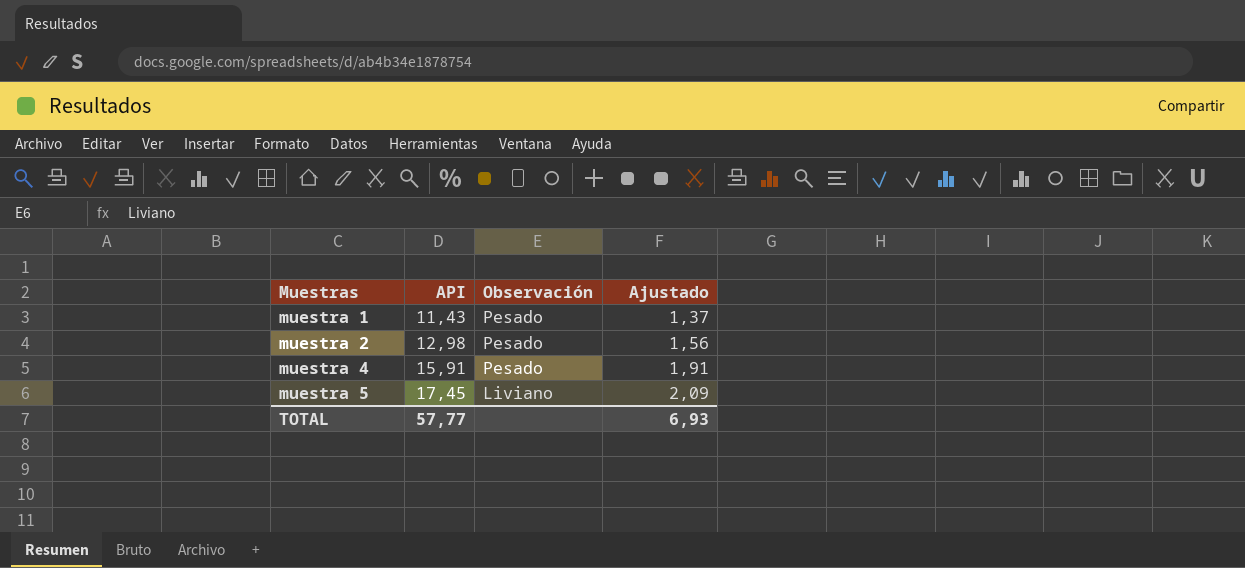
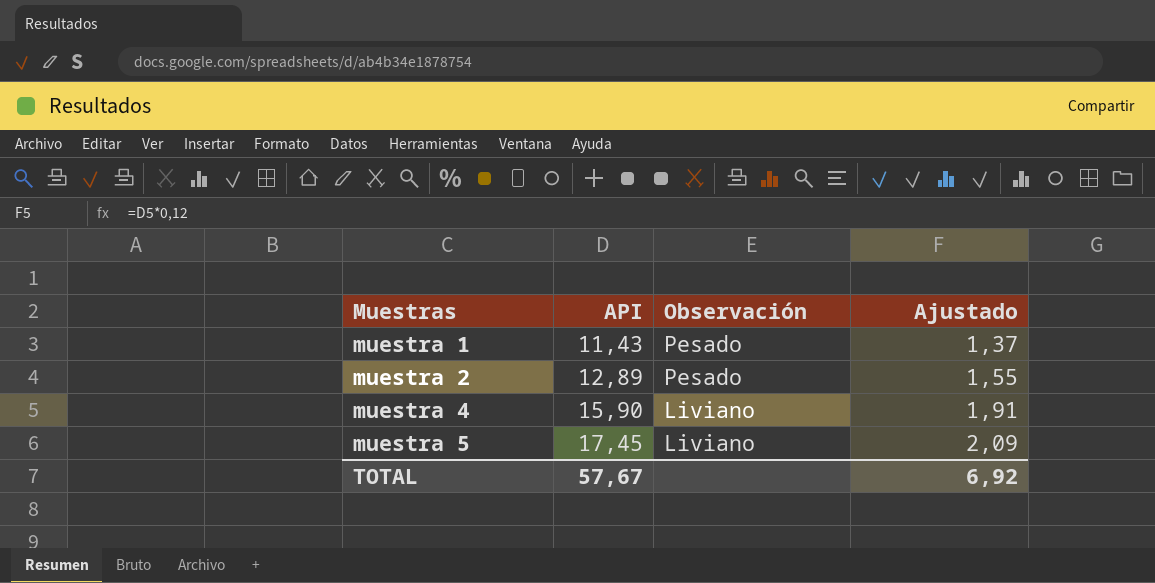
muestra 2 | API: 12,98 -> 12,89
muestra 2 | Ajustado: 1,56 -> 1,55
muestra 4 | API: 15,91 -> 15,90
muestra 4 | Observación: Pesado -> Liviano
TOTAL | API: 57,77 -> 57,67
TOTAL | Ajustado: 6,93 -> 6,92

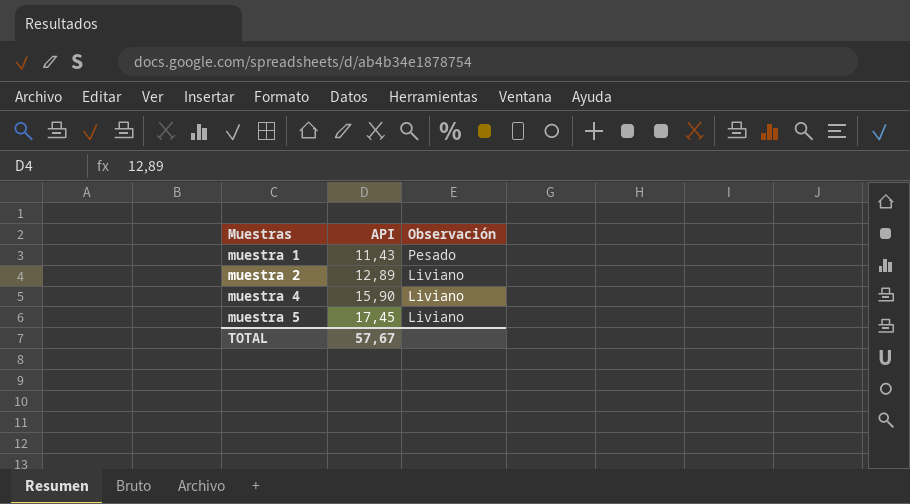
column Ajustado | formula: [API] * 0,12 -> none
muestra 2 | Observación: Pesado -> Liviano

